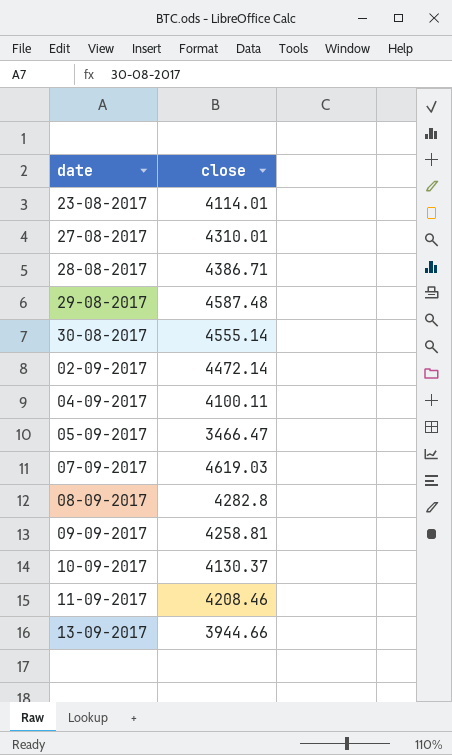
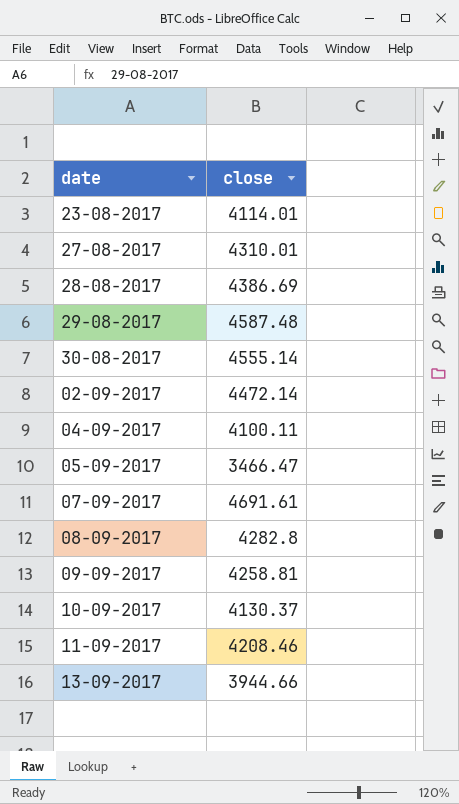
28-08-2017 | close: 4386.71 -> 4386.69
07-09-2017 | close: 4619.03 -> 4691.61

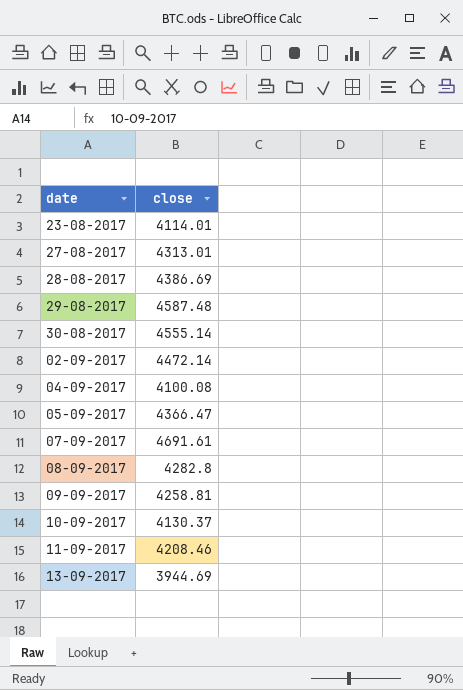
27-08-2017 | close: 4310.01 -> 4313.01
04-09-2017 | close: 4100.11 -> 4100.08
05-09-2017 | close: 3466.47 -> 4366.47
13-09-2017 | close: 3944.66 -> 3944.69

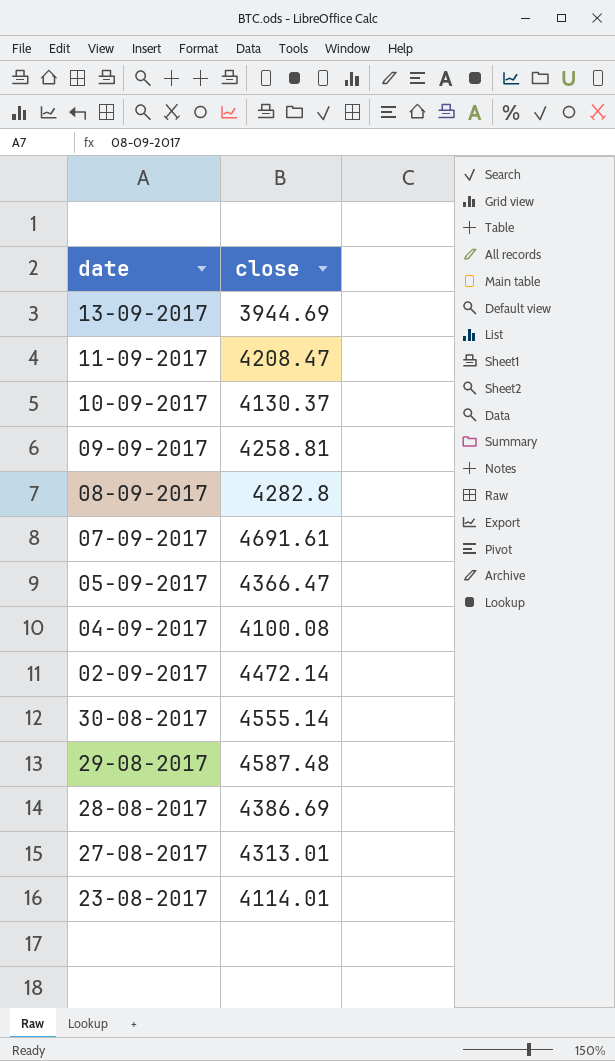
row order: date ascending -> date descending
11-09-2017 | close: 4208.46 -> 4208.47

